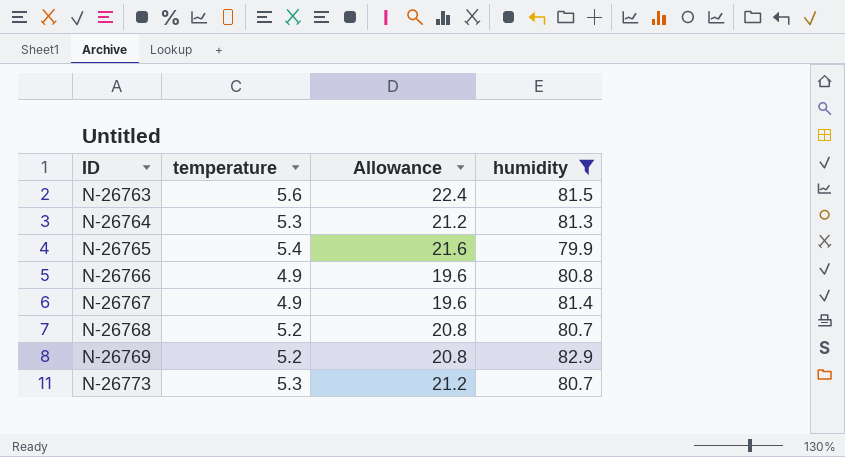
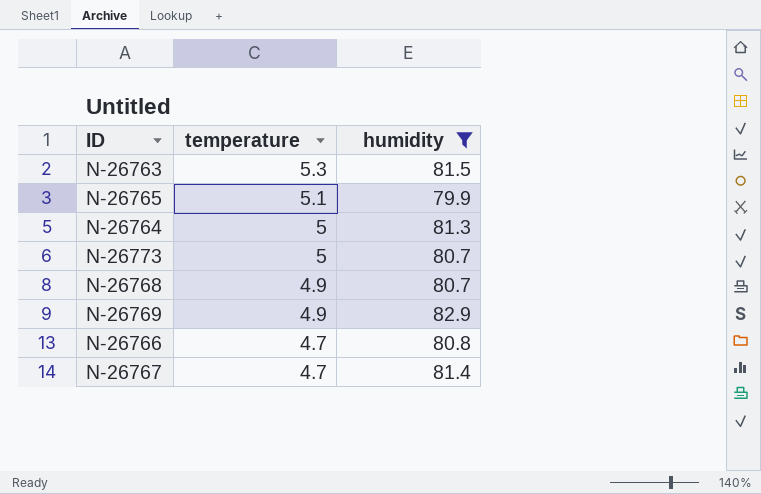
row order: ID ascending -> temperature descending
column Allowance | formula: [temperature] * 4 -> none
N-26763 | temperature: 5.6 -> 5.3
N-26765 | temperature: 5.4 -> 5.1
N-26764 | temperature: 5.3 -> 5
N-26773 | temperature: 5.3 -> 5
N-26768 | temperature: 5.2 -> 4.9
N-26769 | temperature: 5.2 -> 4.9
N-26766 | temperature: 4.9 -> 4.7
N-26767 | temperature: 4.9 -> 4.7

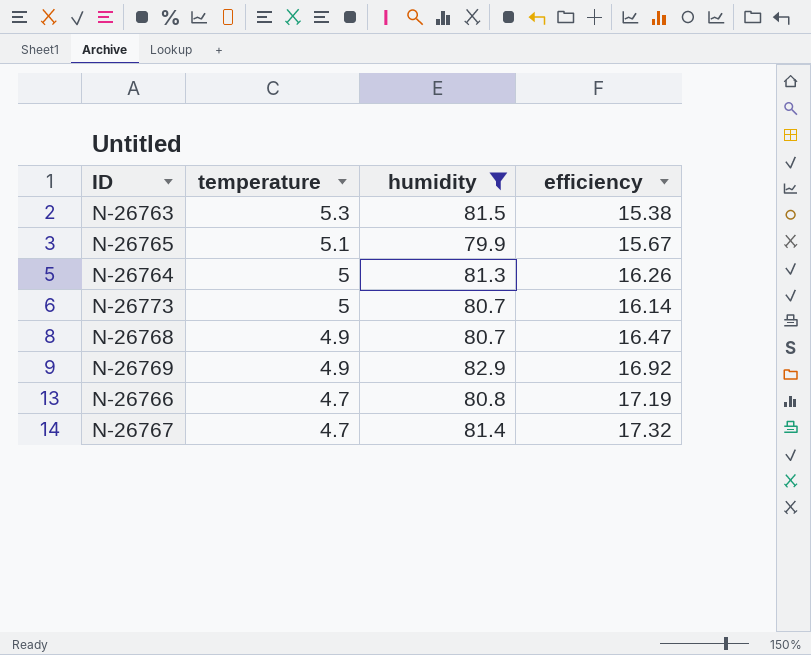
column efficiency | formula: none -> [humidity] / [temperature]

